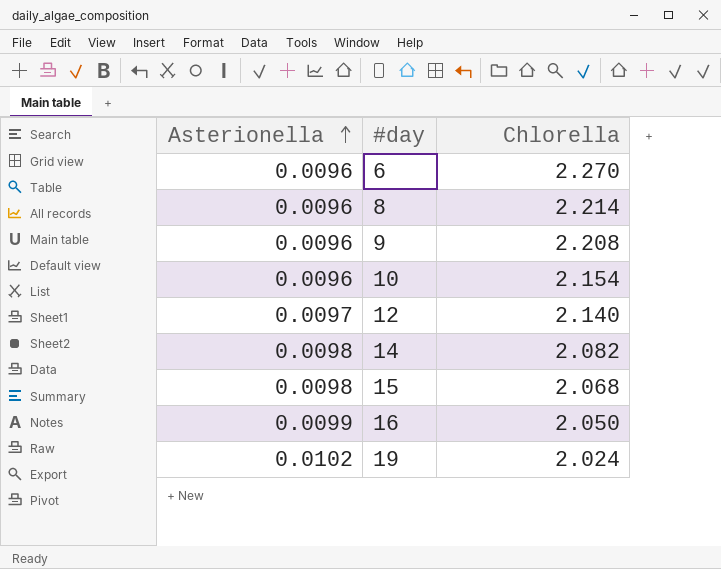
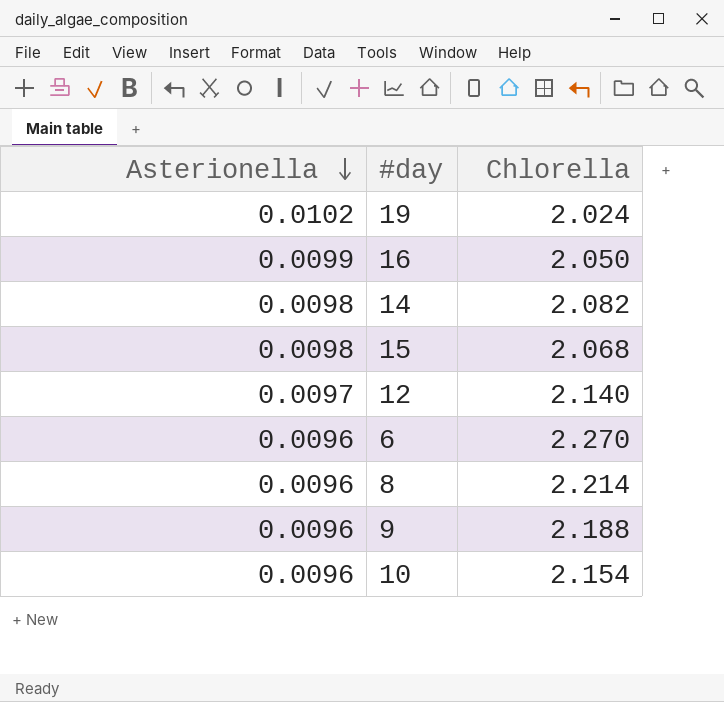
row order: Asterionella ascending -> Asterionella descending
9 | Chlorella: 2.208 -> 2.188

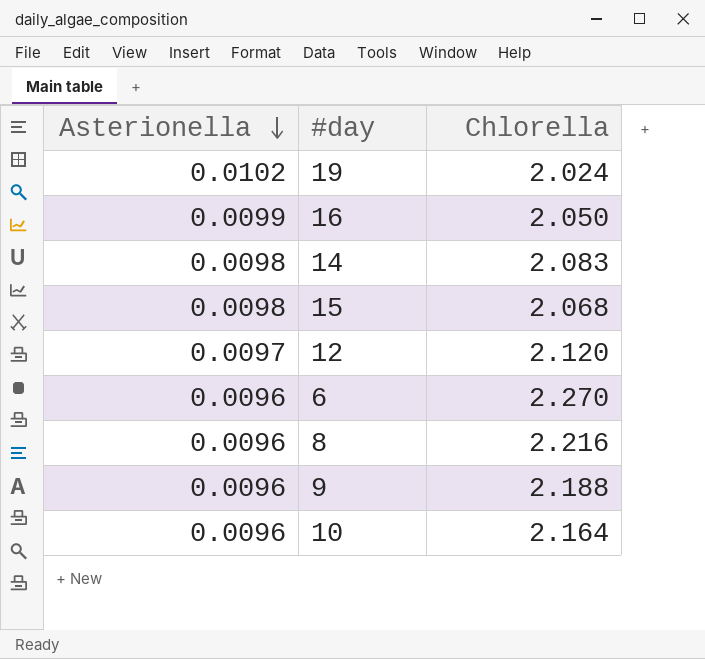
14 | Chlorella: 2.082 -> 2.083
12 | Chlorella: 2.140 -> 2.120
8 | Chlorella: 2.214 -> 2.216
10 | Chlorella: 2.154 -> 2.164

